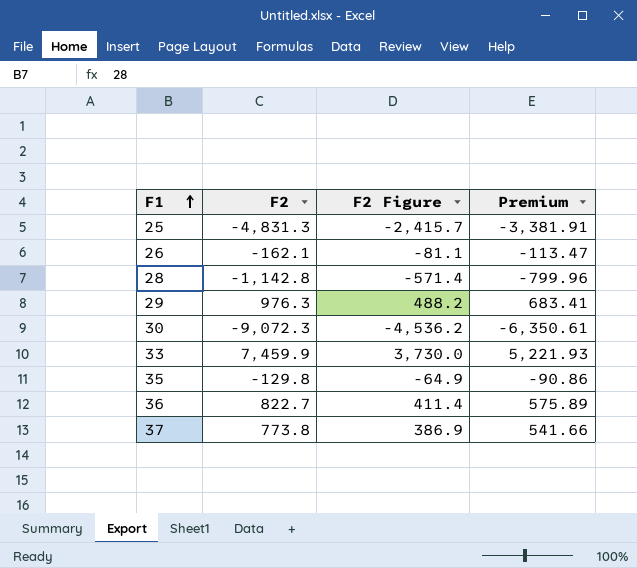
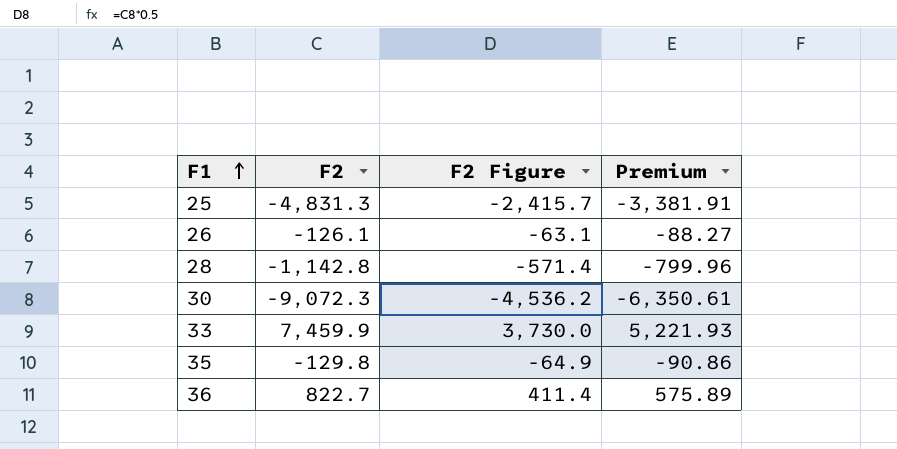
row 29: 976.3 | 488.2 | 683.41 -> none
row 37: 773.8 | 386.9 | 541.66 -> none
26 | F2: -162.1 -> -126.1
26 | F2 Figure: -81.1 -> -63.1
26 | Premium: -113.47 -> -88.27

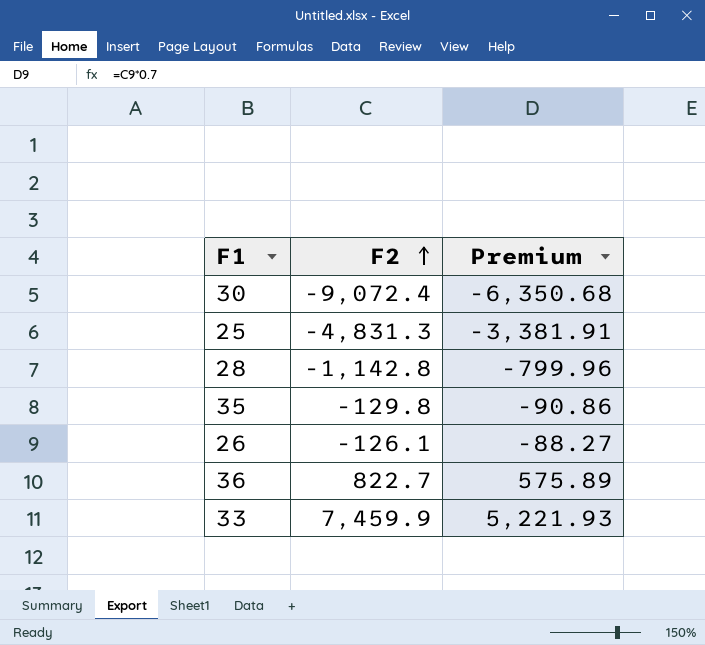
row order: F1 ascending -> F2 ascending
column F2 Figure | formula: [F2] * 0.5 -> none
30 | F2: -9,072.3 -> -9,072.4
30 | Premium: -6,350.61 -> -6,350.68

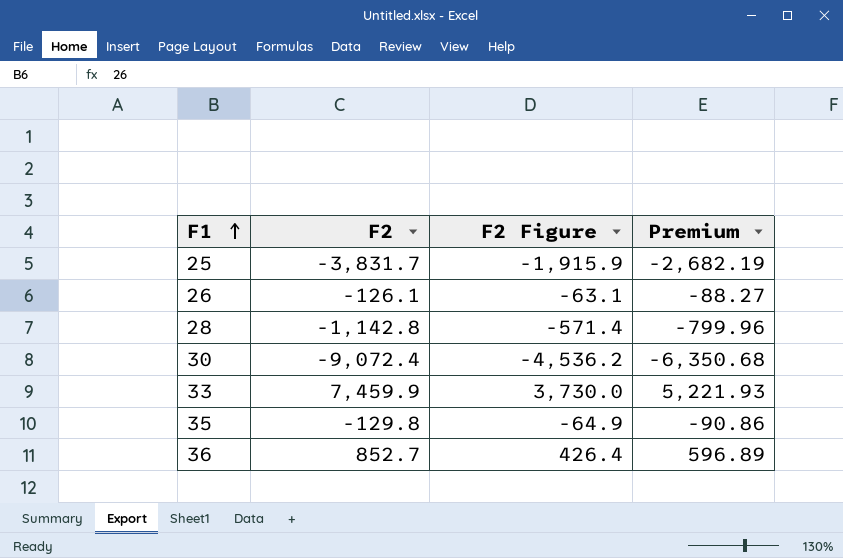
row order: F2 ascending -> F1 ascending
column F2 Figure | formula: none -> [F2] * 0.5
25 | F2: -4,831.3 -> -3,831.7
25 | Premium: -3,381.91 -> -2,682.19
36 | F2: 822.7 -> 852.7
36 | Premium: 575.89 -> 596.89

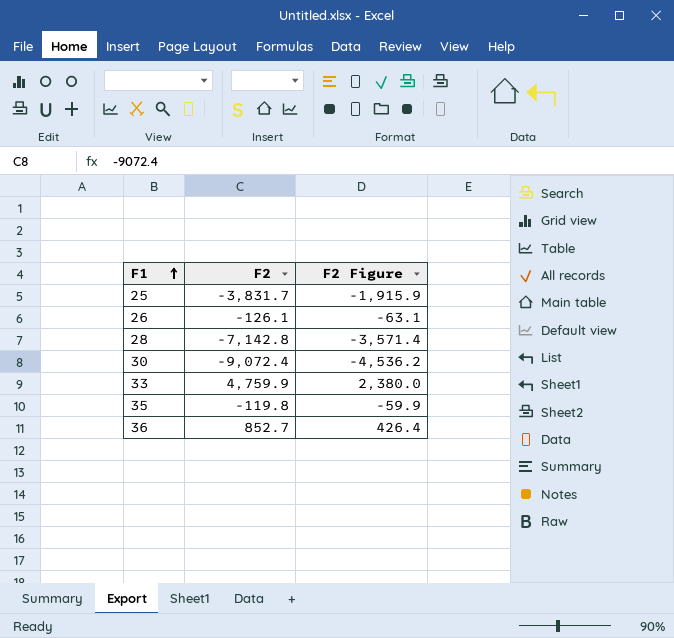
column Premium | formula: [F2] * 0.7 -> none
28 | F2: -1,142.8 -> -7,142.8
28 | F2 Figure: -571.4 -> -3,571.4
33 | F2: 7,459.9 -> 4,759.9
33 | F2 Figure: 3,730.0 -> 2,380.0
35 | F2: -129.8 -> -119.8
35 | F2 Figure: -64.9 -> -59.9

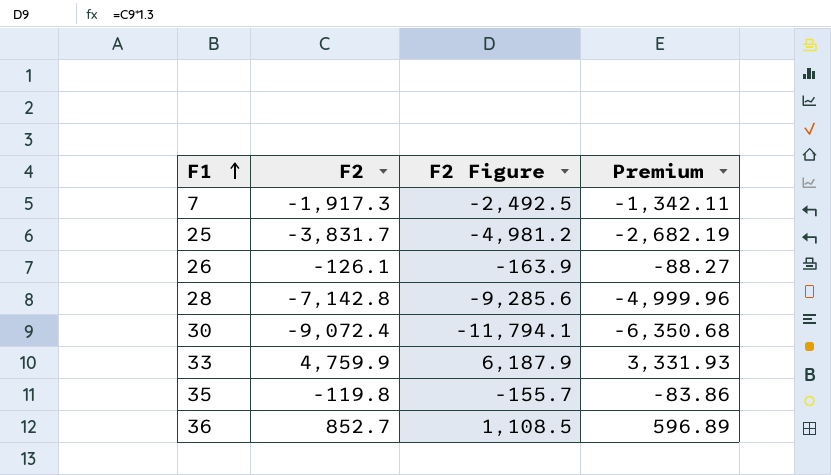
column F2 Figure | formula: [F2] * 0.5 -> [F2] * 1.3
column Premium | formula: none -> [F2] * 0.7
row 7: none -> -1,917.3 | -2,492.5 | -1,342.11

